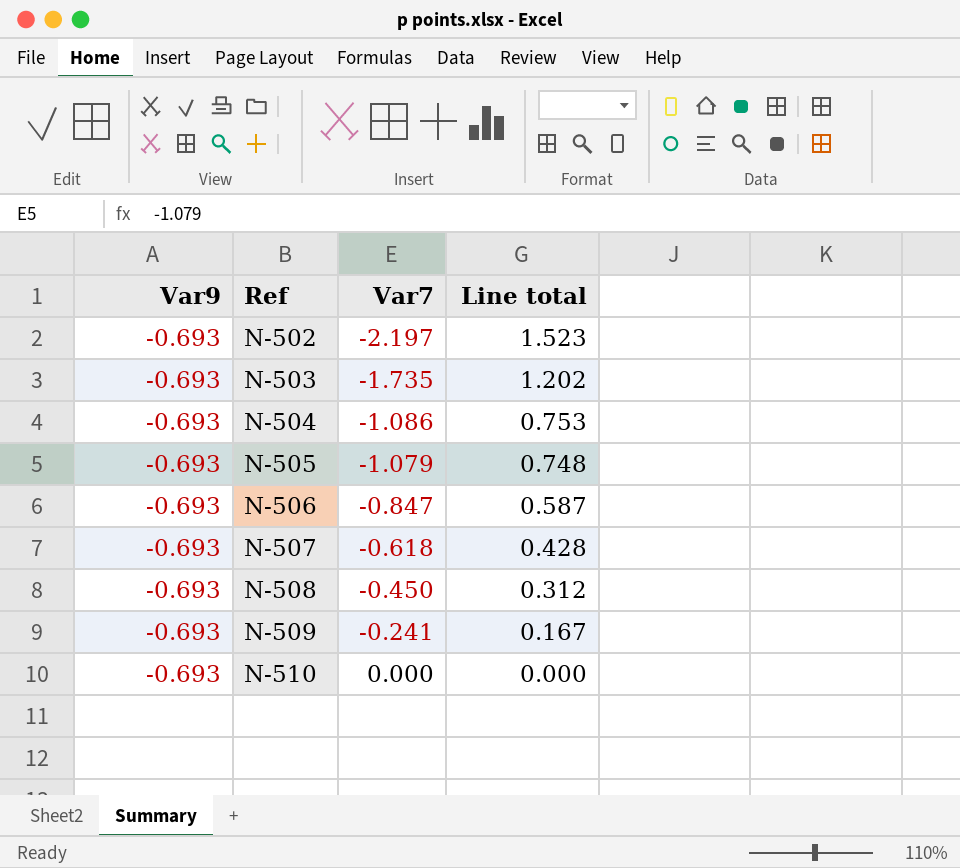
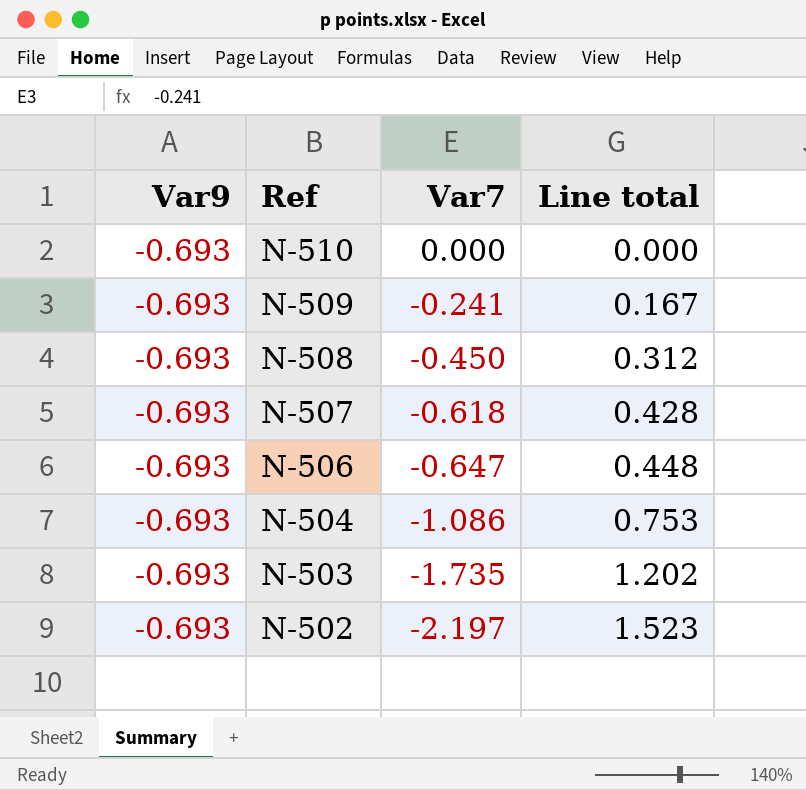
row order: Ref ascending -> Ref descending
row N-505: -0.693 | -1.079 | 0.748 -> none
N-506 | Var7: -0.847 -> -0.647
N-506 | Line total: 0.587 -> 0.448

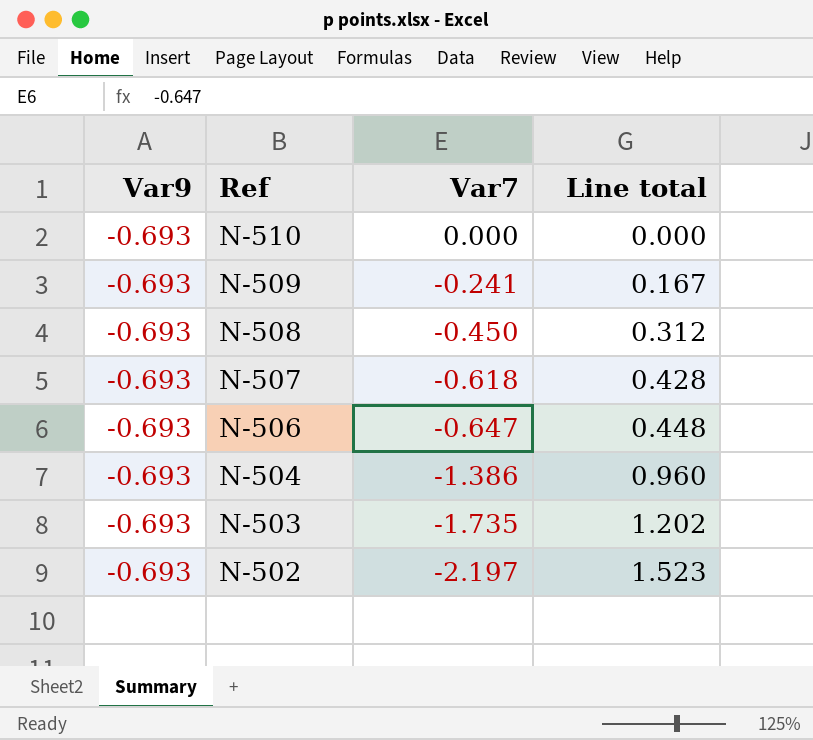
N-504 | Var7: -1.086 -> -1.386
N-504 | Line total: 0.753 -> 0.960

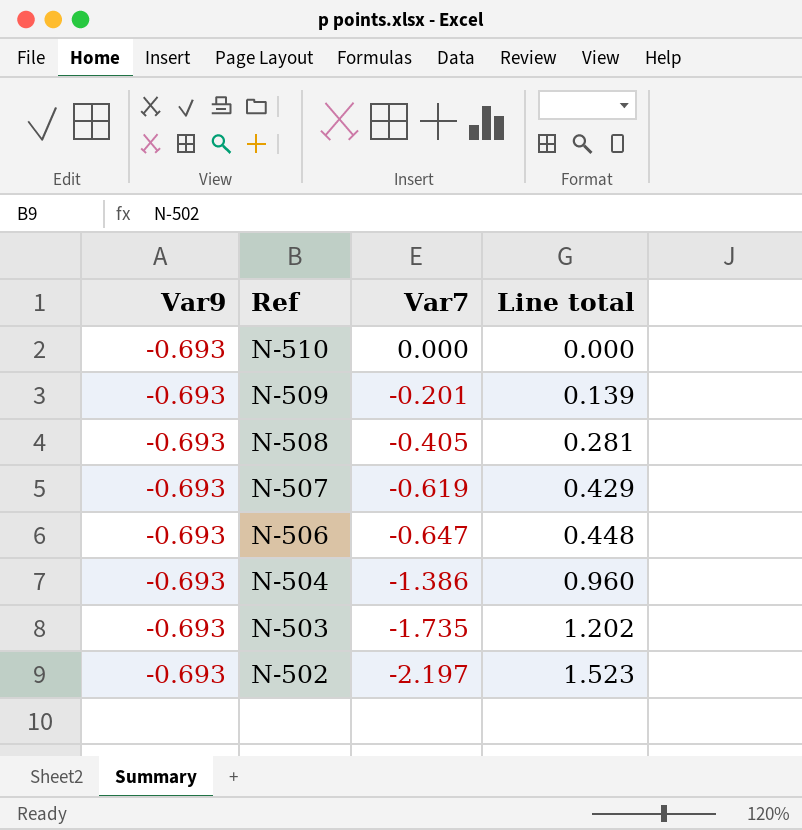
N-509 | Var7: -0.241 -> -0.201
N-509 | Line total: 0.167 -> 0.139
N-508 | Var7: -0.450 -> -0.405
N-508 | Line total: 0.312 -> 0.281
N-507 | Var7: -0.618 -> -0.619
N-507 | Line total: 0.428 -> 0.429

